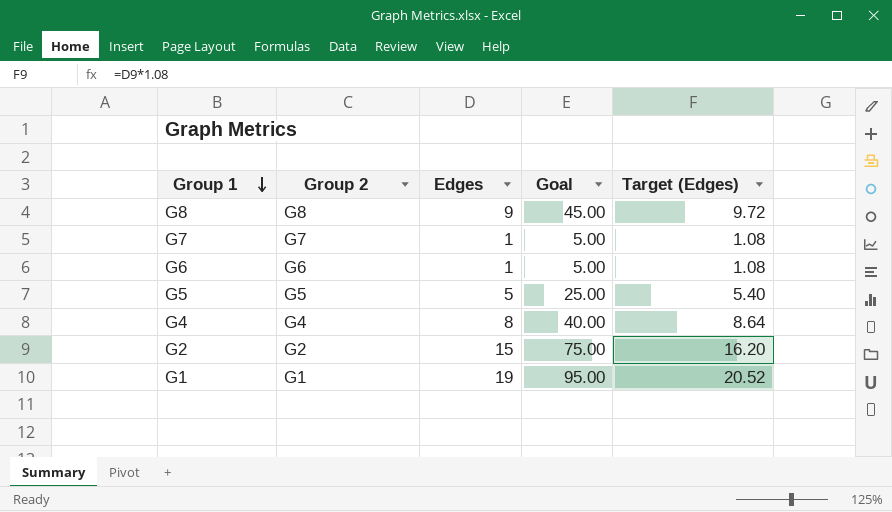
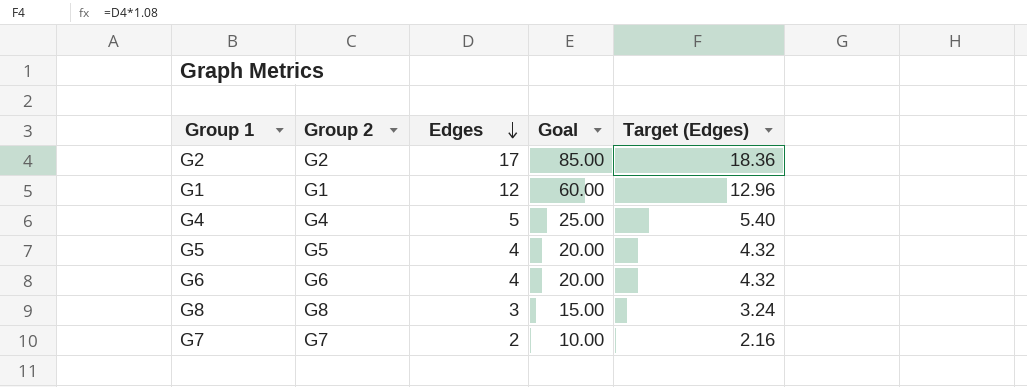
row order: Group 1 descending -> Edges descending
G2 | Edges: 15 -> 17
G2 | Goal: 75.00 -> 85.00
G2 | Target (Edges): 16.20 -> 18.36
G1 | Edges: 19 -> 12
G1 | Goal: 95.00 -> 60.00
G1 | Target (Edges): 20.52 -> 12.96
G4 | Edges: 8 -> 5
G4 | Goal: 40.00 -> 25.00
G4 | Target (Edges): 8.64 -> 5.40
G5 | Edges: 5 -> 4
G5 | Goal: 25.00 -> 20.00
G5 | Target (Edges): 5.40 -> 4.32
G6 | Edges: 1 -> 4
G6 | Goal: 5.00 -> 20.00
G6 | Target (Edges): 1.08 -> 4.32
G8 | Edges: 9 -> 3
G8 | Goal: 45.00 -> 15.00
G8 | Target (Edges): 9.72 -> 3.24
G7 | Edges: 1 -> 2
G7 | Goal: 5.00 -> 10.00
G7 | Target (Edges): 1.08 -> 2.16

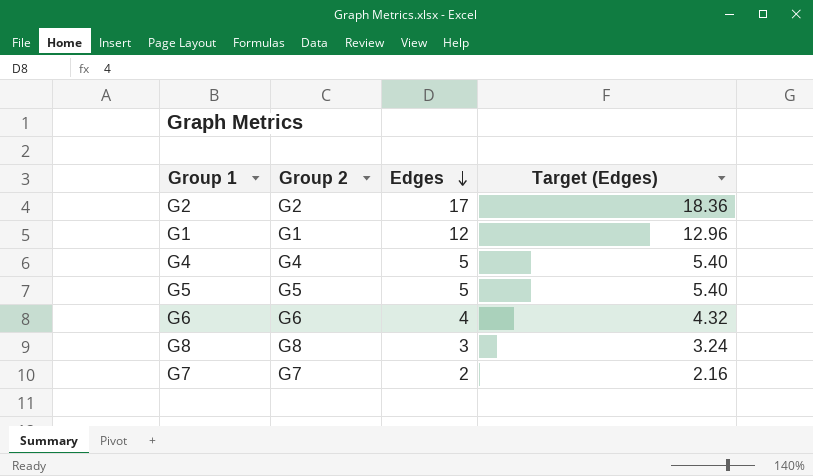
column Goal | formula: [Edges] * 5 -> none
G5 | Edges: 4 -> 5
G5 | Target (Edges): 4.32 -> 5.40

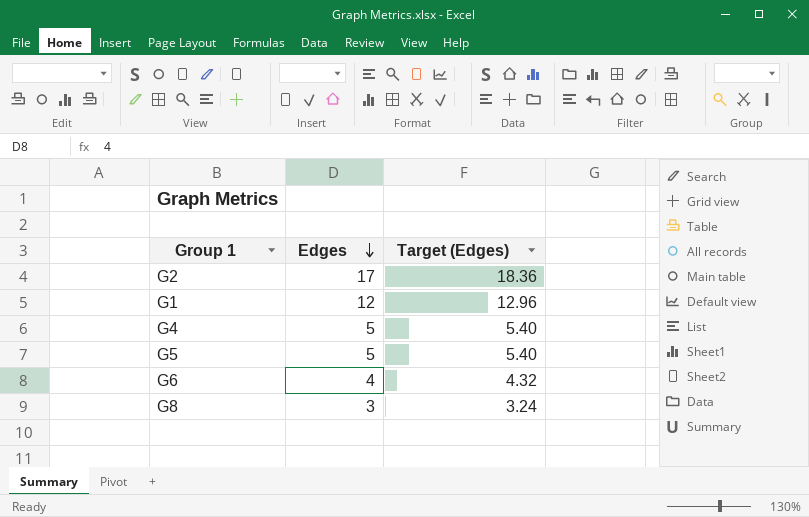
column Group 2 | position: 2 -> none
row G7: G7 | 2 | 2.16 -> none

